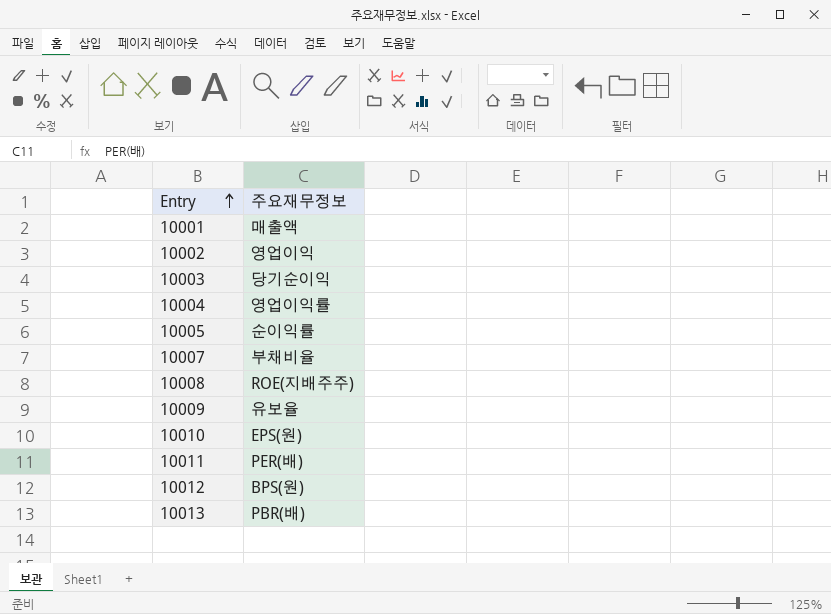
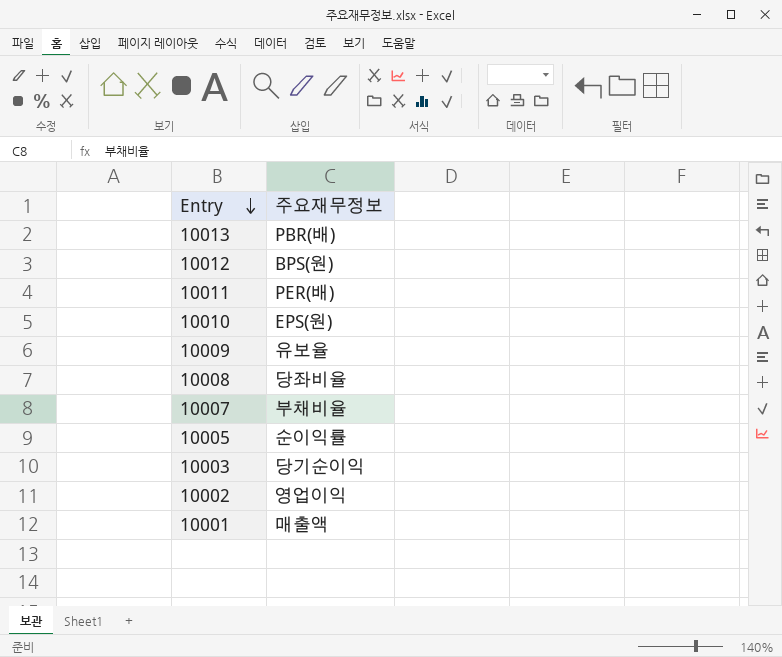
row order: Entry ascending -> Entry descending
row 10004: 영업이익률 -> none
10008 | 주요재무정보: ROE(지배주주) -> 당좌비율

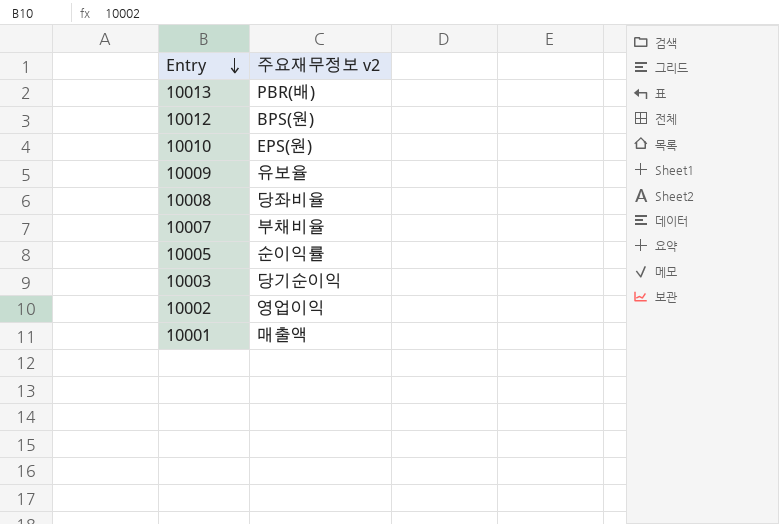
column name: 주요재무정보 -> 주요재무정보 v2
row 10011: PER(배) -> none

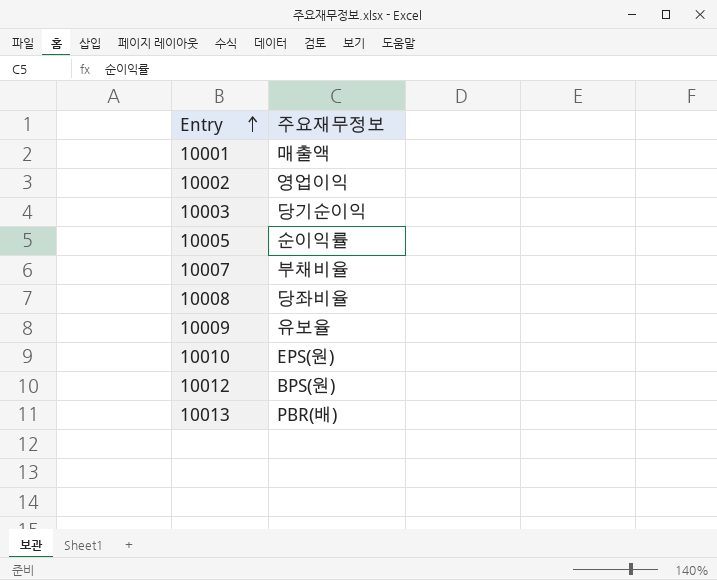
row order: Entry descending -> Entry ascending
column name: 주요재무정보 v2 -> 주요재무정보

